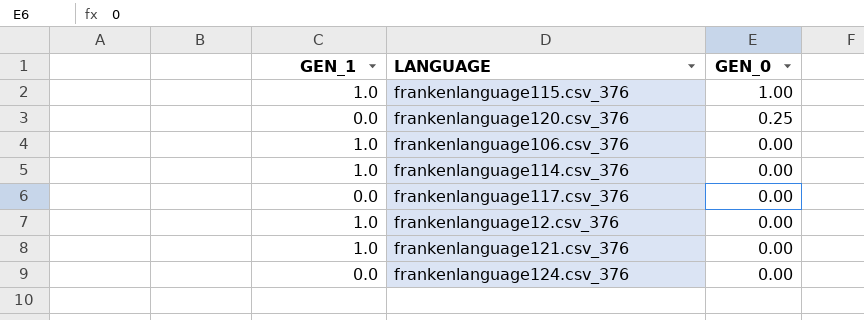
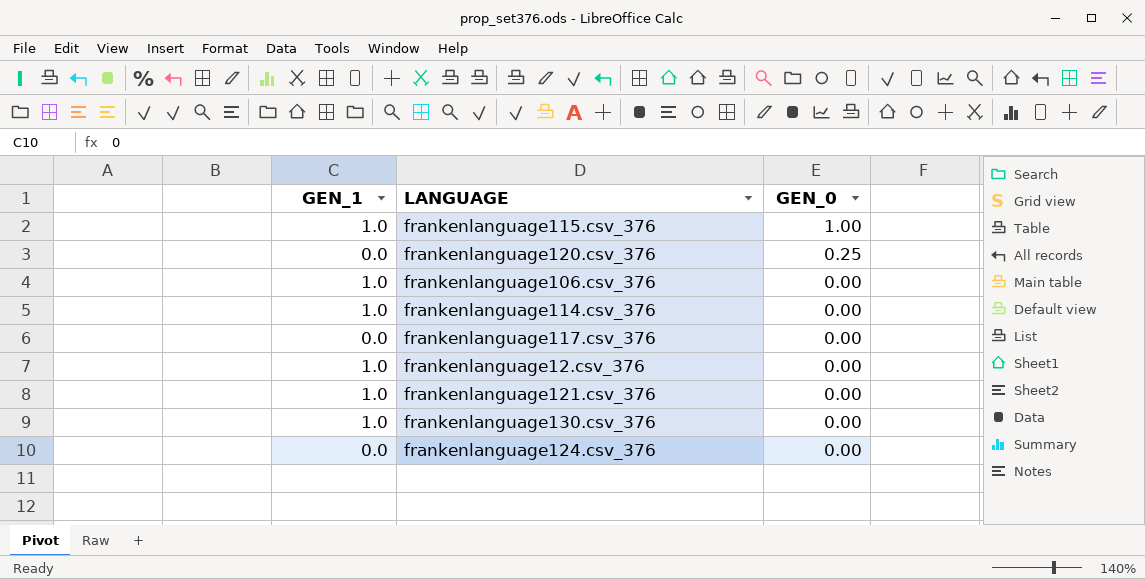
row frankenlanguage130.csv_376: none -> 1.0 | 0.00

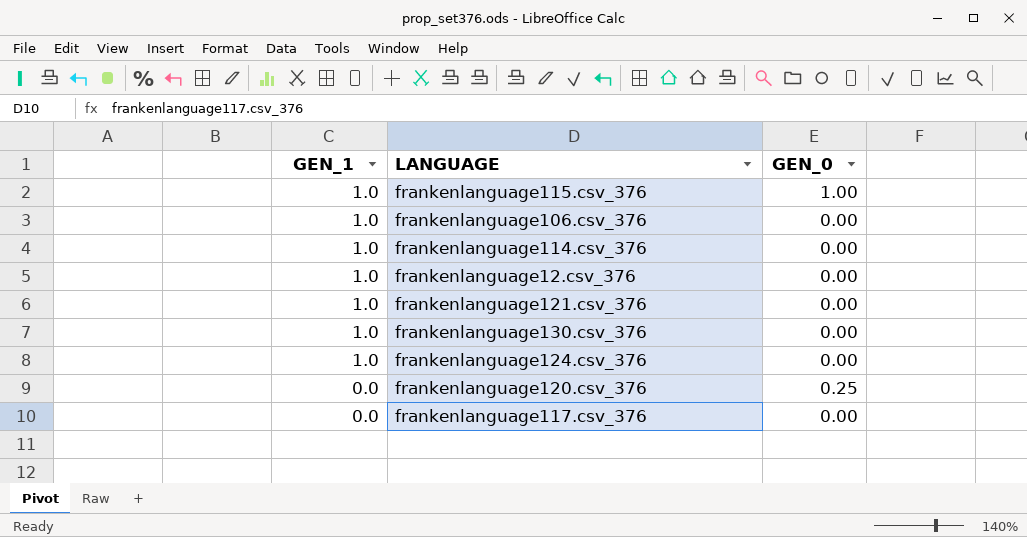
row order: GEN_0 descending -> GEN_1 descending
frankenlanguage124.csv_376 | GEN_1: 0.0 -> 1.0

